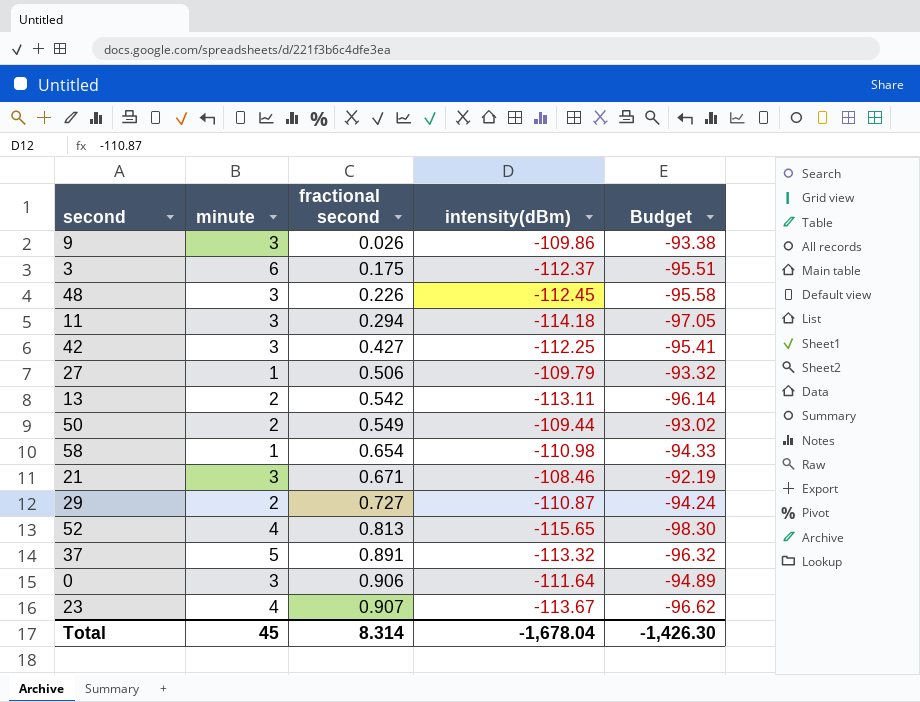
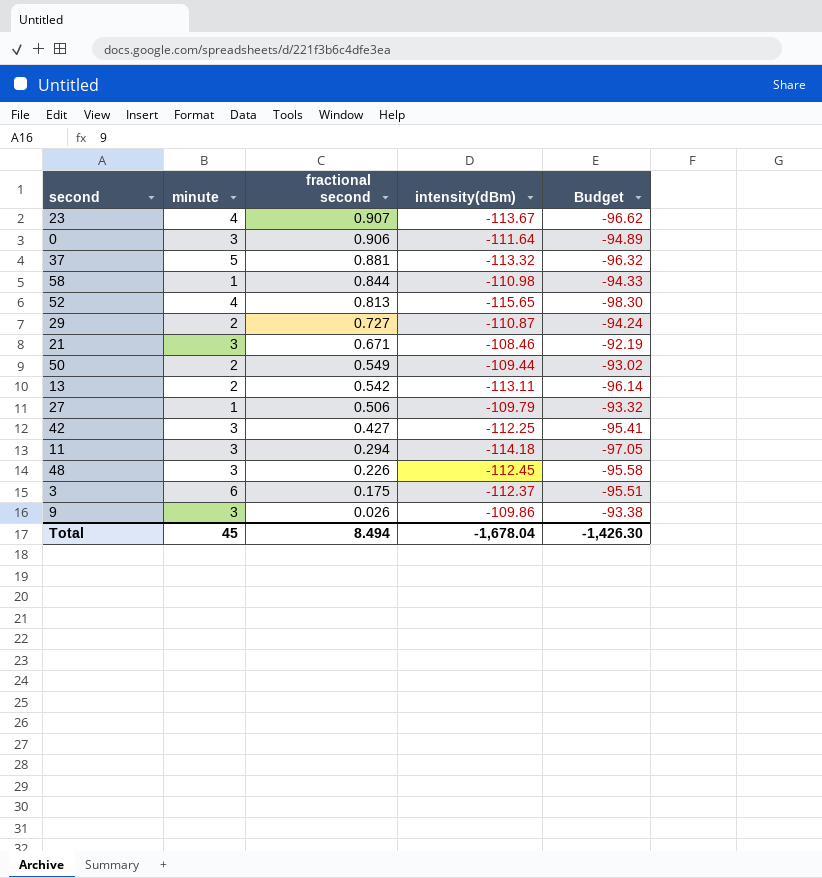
row order: fractional second ascending -> fractional second descending
37 | fractional second: 0.891 -> 0.881
58 | fractional second: 0.654 -> 0.844
Total | fractional second: 8.314 -> 8.494

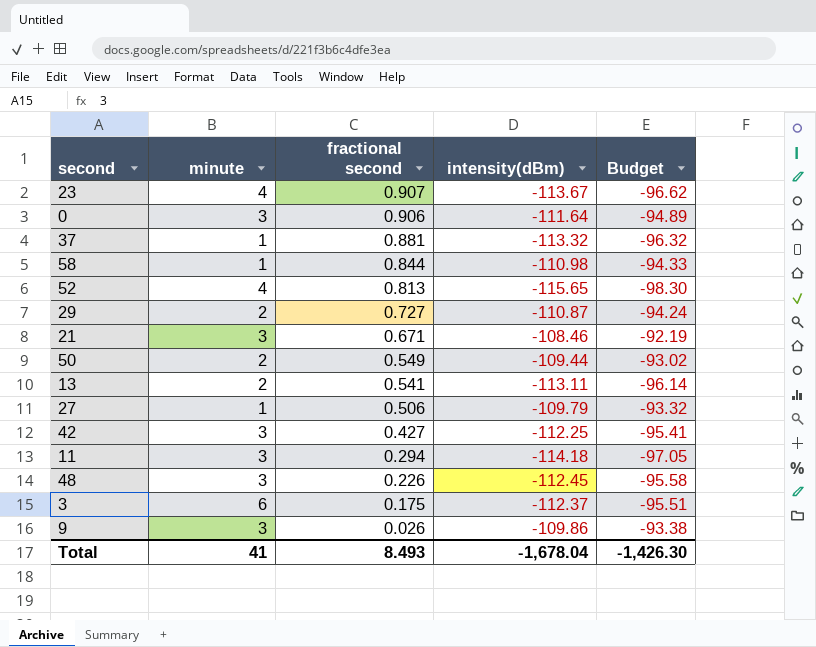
37 | minute: 5 -> 1
13 | fractional second: 0.542 -> 0.541
Total | minute: 45 -> 41
Total | fractional second: 8.494 -> 8.493

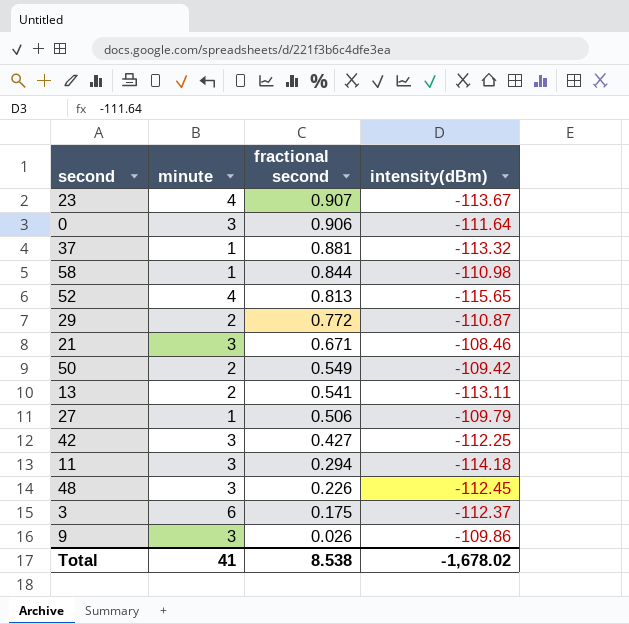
column Budget | formula: [intensity(dBm)] * 0.85 -> none
29 | fractional second: 0.727 -> 0.772
50 | intensity(dBm): -109.44 -> -109.42
Total | fractional second: 8.493 -> 8.538
Total | intensity(dBm): -1,678.04 -> -1,678.02

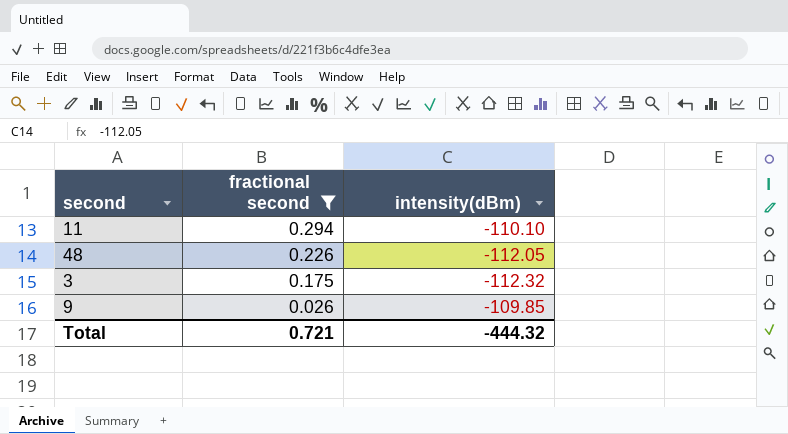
filter: none -> fractional second <= 0.294
column minute | position: 2 -> none
11 | intensity(dBm): -114.18 -> -110.10
48 | intensity(dBm): -112.45 -> -112.05
3 | intensity(dBm): -112.37 -> -112.32
9 | intensity(dBm): -109.86 -> -109.85
Total | fractional second: 8.538 -> 0.721
Total | intensity(dBm): -1,678.02 -> -444.32

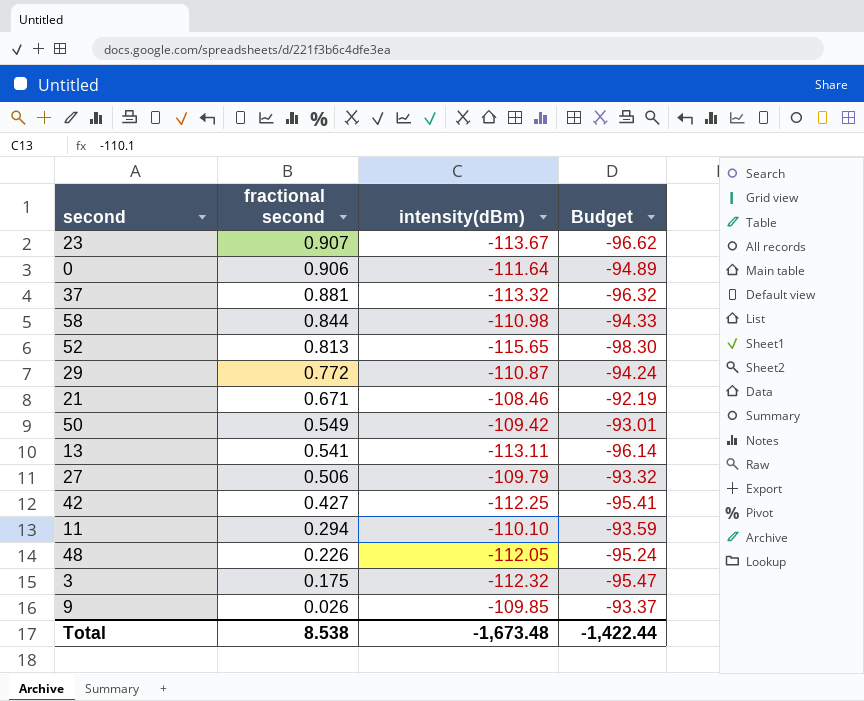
filter: fractional second <= 0.294 -> none
column Budget | formula: none -> [intensity(dBm)] * 0.85
Total | fractional second: 0.721 -> 8.538
Total | intensity(dBm): -444.32 -> -1,673.48

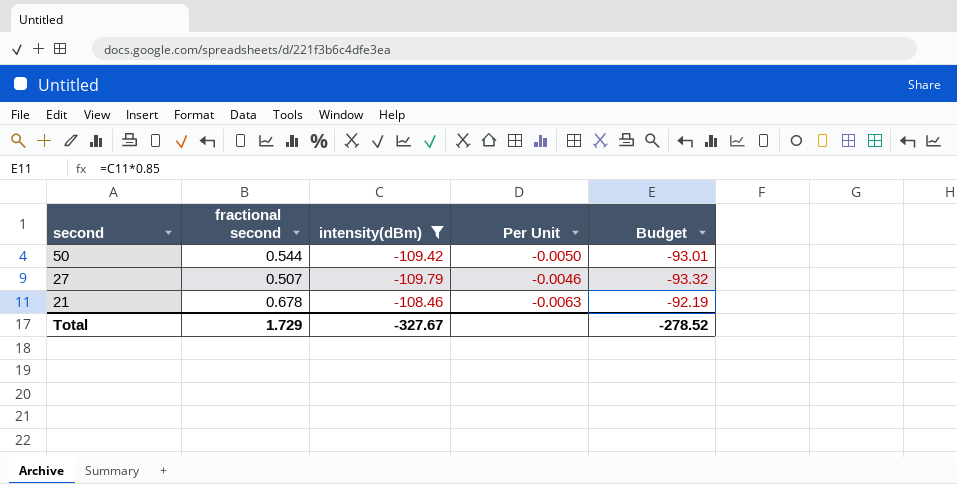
filter: none -> intensity(dBm) >= -109.79
row order: fractional second descending -> second descending
column Per Unit | formula: none -> [fractional second] / [intensity(dBm)]
50 | fractional second: 0.549 -> 0.544
27 | fractional second: 0.506 -> 0.507
21 | fractional second: 0.671 -> 0.678
Total | fractional second: 8.538 -> 1.729
Total | intensity(dBm): -1,673.48 -> -327.67
Total | Budget: -1,422.44 -> -278.52

